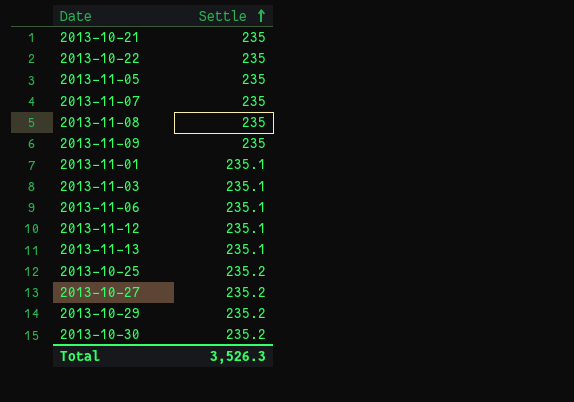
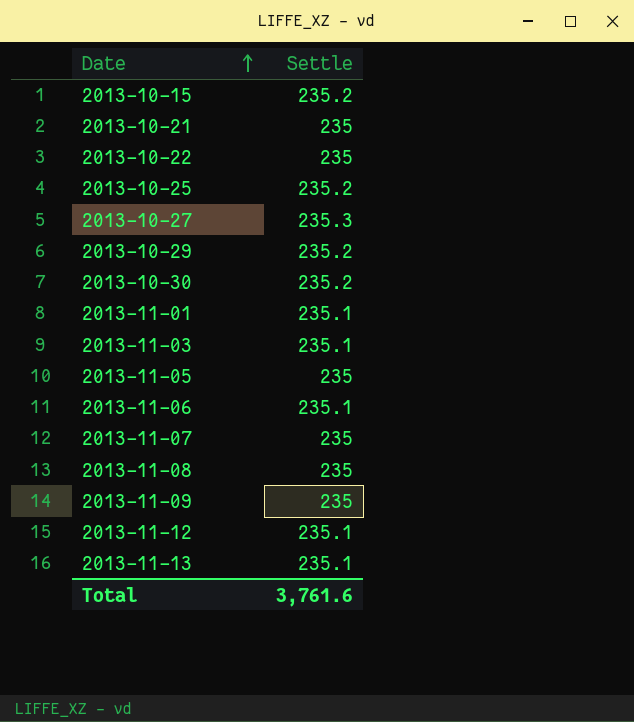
row order: Settle ascending -> Date ascending
row 2013-10-15: none -> 235.2
2013-10-27 | Settle: 235.2 -> 235.3
Total | Settle: 3,526.3 -> 3,761.6

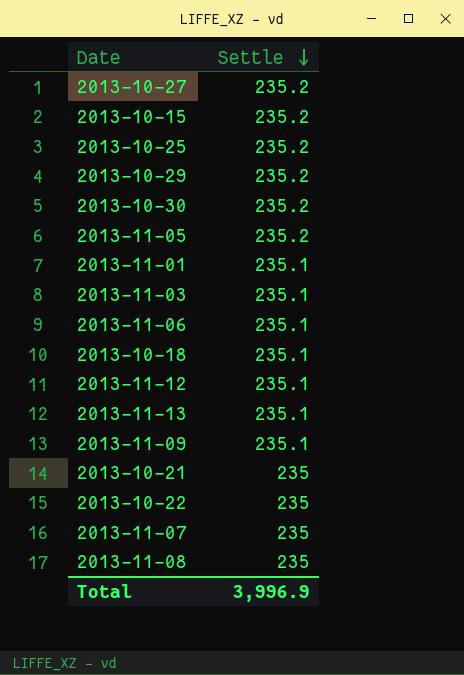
row order: Date ascending -> Settle descending
2013-10-27 | Settle: 235.3 -> 235.2
2013-11-05 | Settle: 235 -> 235.2
row 2013-10-18: none -> 235.1
2013-11-09 | Settle: 235 -> 235.1
Total | Settle: 3,761.6 -> 3,996.9

